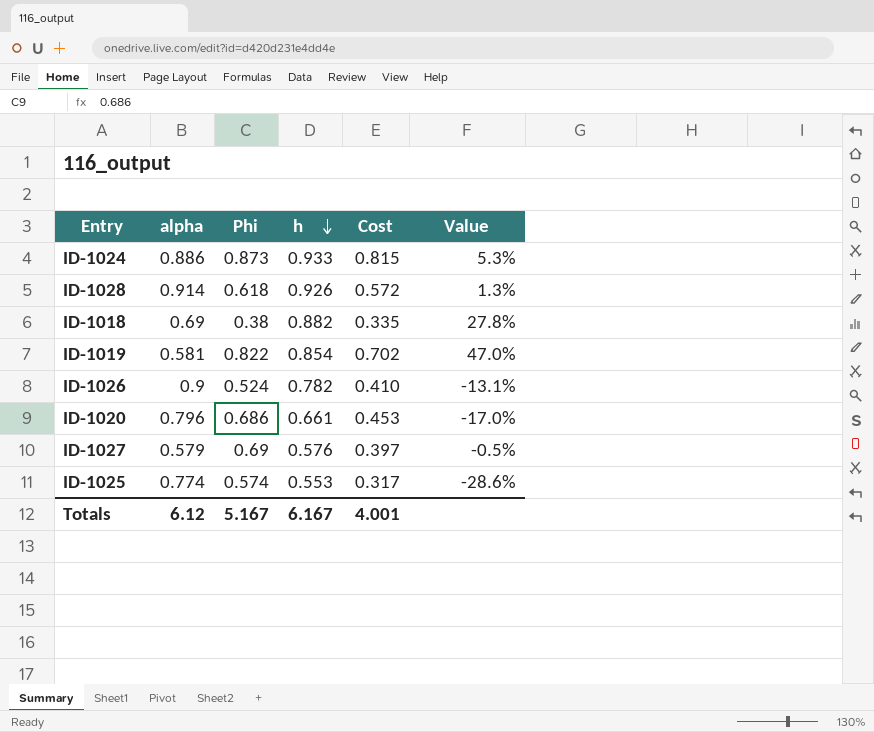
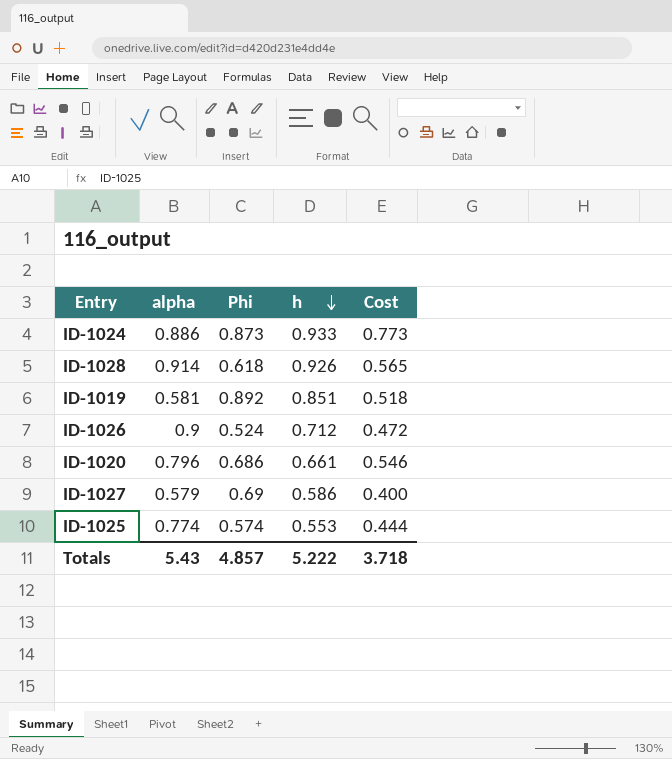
column Value | formula: ([h] - [alpha]) / [alpha] -> none
column Cost | formula: [Phi] * [h] -> [alpha] * [Phi]
row ID-1018: 0.69 | 0.38 | 0.882 | 0.335 | 27.8% -> none
ID-1019 | Phi: 0.822 -> 0.892
ID-1019 | h: 0.854 -> 0.851
ID-1026 | h: 0.782 -> 0.712
ID-1027 | h: 0.576 -> 0.586
Totals | alpha: 6.12 -> 5.43
Totals | Phi: 5.167 -> 4.857
Totals | h: 6.167 -> 5.222
Totals | Cost: 4.001 -> 3.718

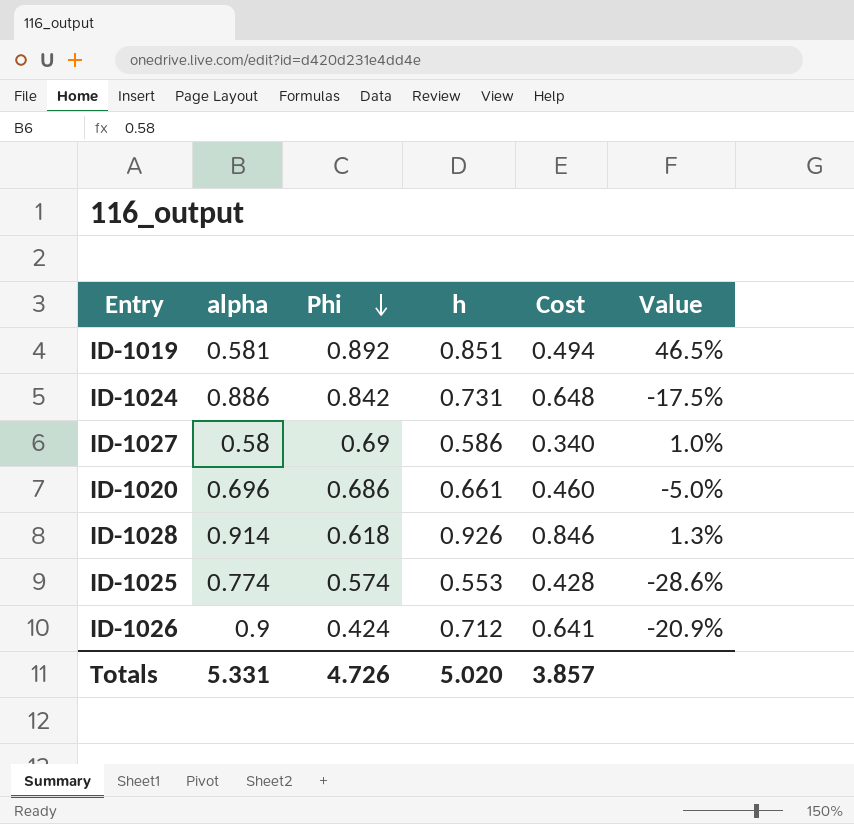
row order: h descending -> Phi descending
column Cost | formula: [alpha] * [Phi] -> [alpha] * [h]
column Value | formula: none -> ([h] - [alpha]) / [alpha]
ID-1024 | Phi: 0.873 -> 0.842
ID-1024 | h: 0.933 -> 0.731
ID-1027 | alpha: 0.579 -> 0.58
ID-1020 | alpha: 0.796 -> 0.696
ID-1026 | Phi: 0.524 -> 0.424
Totals | alpha: 5.43 -> 5.331
Totals | Phi: 4.857 -> 4.726
Totals | h: 5.222 -> 5.020
Totals | Cost: 3.718 -> 3.857

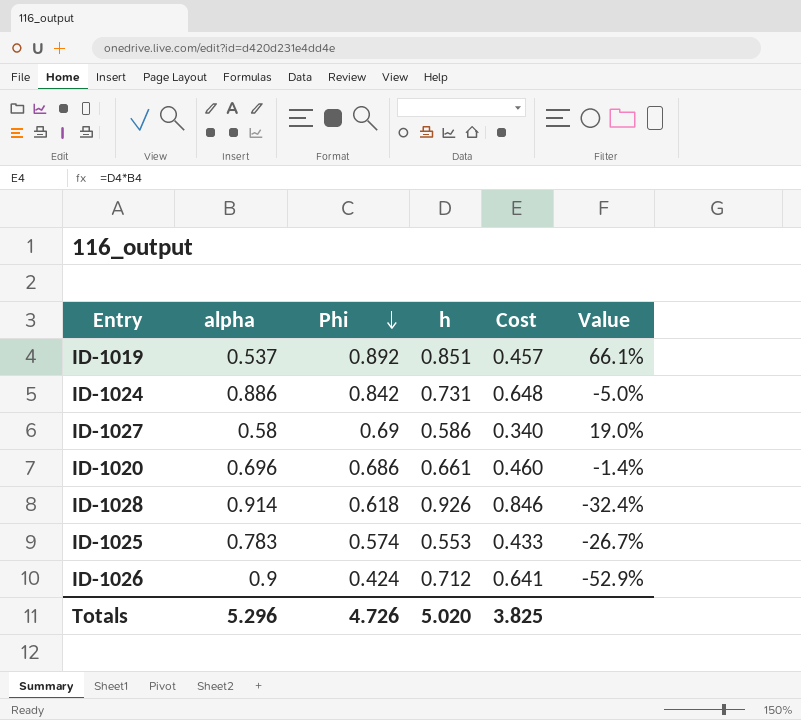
column Value | formula: ([h] - [alpha]) / [alpha] -> ([Phi] - [alpha]) / [alpha]
ID-1019 | alpha: 0.581 -> 0.537
ID-1019 | Cost: 0.494 -> 0.457
ID-1025 | alpha: 0.774 -> 0.783
ID-1025 | Cost: 0.428 -> 0.433
Totals | alpha: 5.331 -> 5.296
Totals | Cost: 3.857 -> 3.825

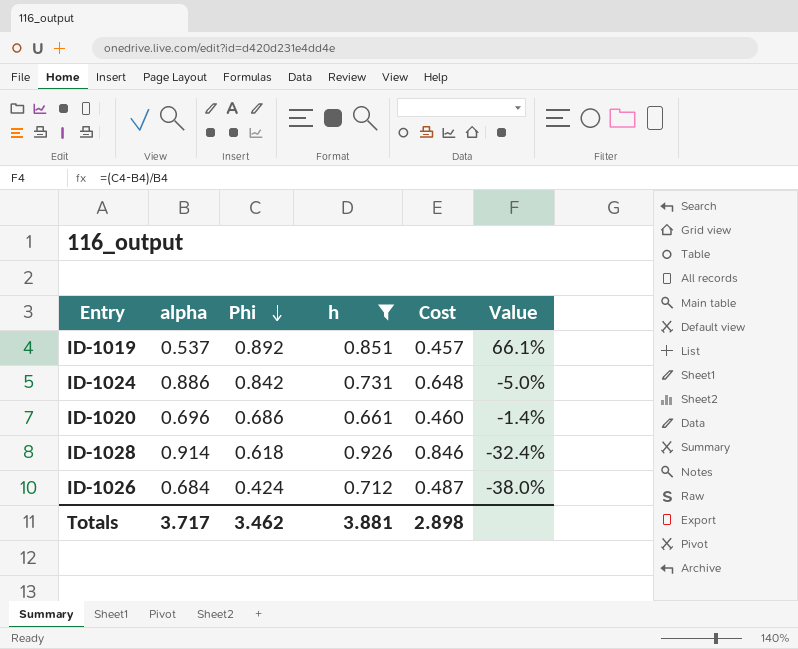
filter: none -> h >= 0.661
ID-1026 | alpha: 0.9 -> 0.684
ID-1026 | Cost: 0.641 -> 0.487
ID-1026 | Value: -52.9% -> -38.0%
Totals | alpha: 5.296 -> 3.717
Totals | Phi: 4.726 -> 3.462
Totals | h: 5.020 -> 3.881
Totals | Cost: 3.825 -> 2.898

